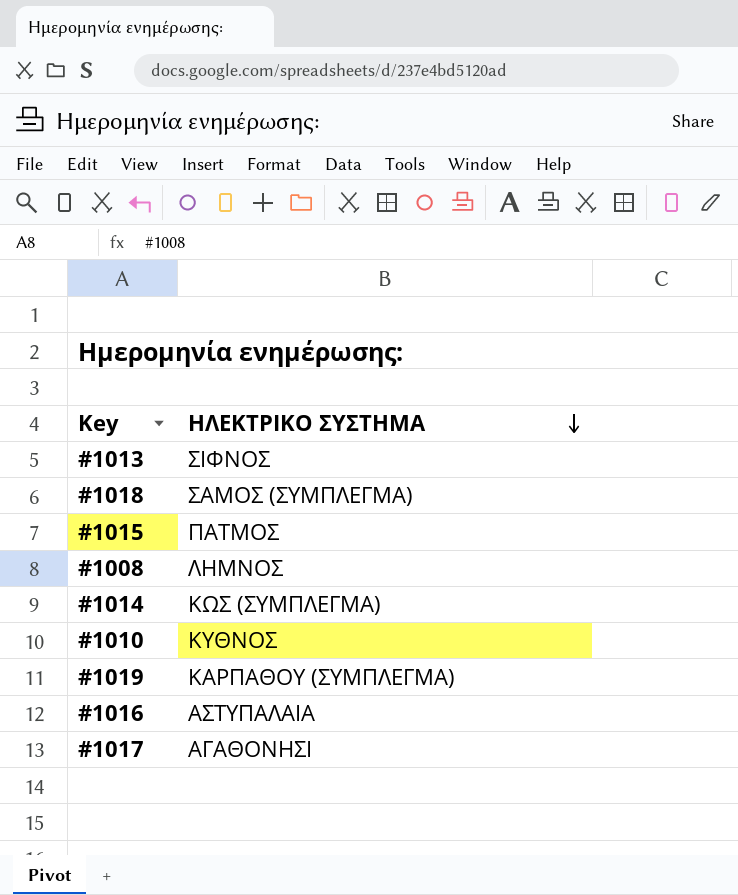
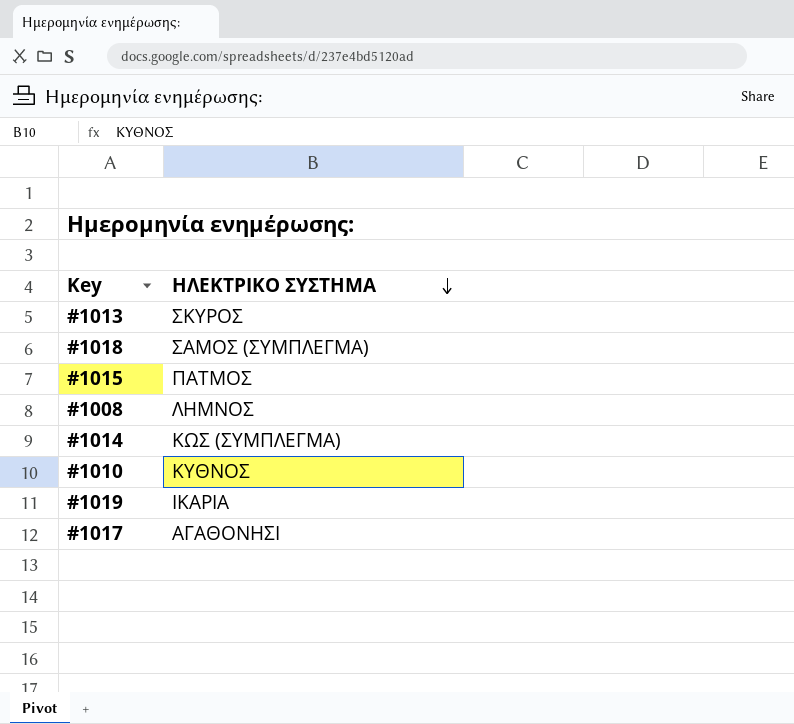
row #1016: ΑΣΤΥΠΑΛΑΙΑ -> none
#1013 | ΗΛΕΚΤΡΙΚΟ ΣΥΣΤΗΜΑ: ΣΙΦΝΟΣ -> ΣΚΥΡΟΣ
#1019 | ΗΛΕΚΤΡΙΚΟ ΣΥΣΤΗΜΑ: ΚΑΡΠΑΘΟΥ (ΣΥΜΠΛΕΓΜΑ) -> ΙΚΑΡΙΑ

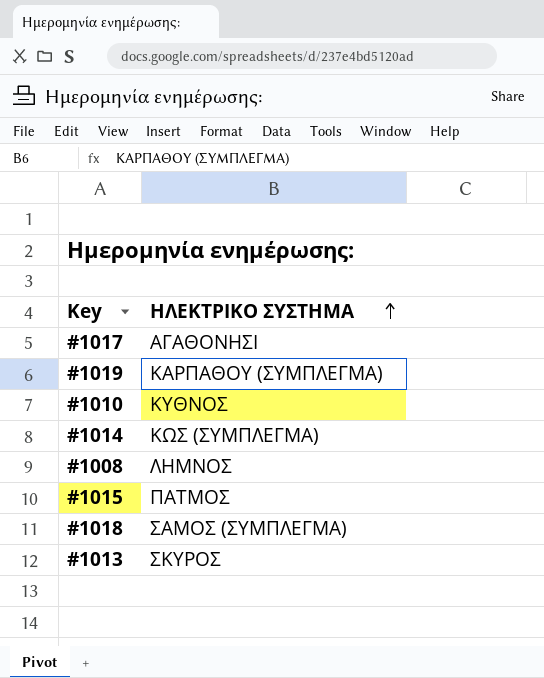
row order: ΗΛΕΚΤΡΙΚΟ ΣΥΣΤΗΜΑ descending -> ΗΛΕΚΤΡΙΚΟ ΣΥΣΤΗΜΑ ascending
#1019 | ΗΛΕΚΤΡΙΚΟ ΣΥΣΤΗΜΑ: ΙΚΑΡΙΑ -> ΚΑΡΠΑΘΟΥ (ΣΥΜΠΛΕΓΜΑ)

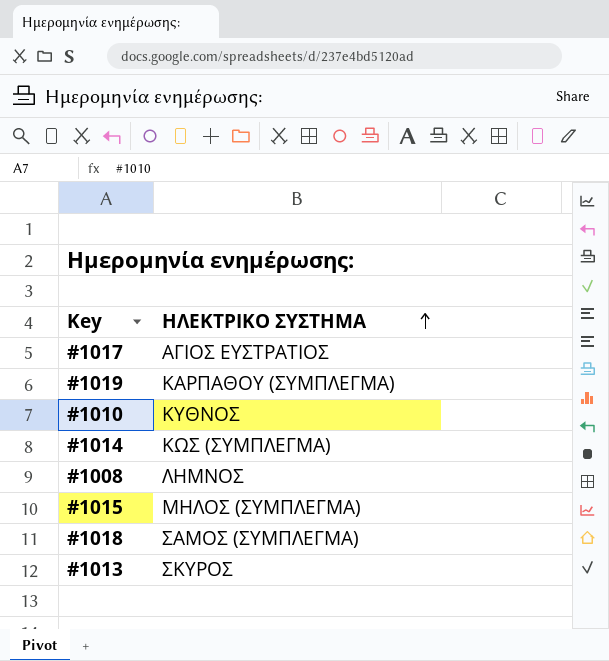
#1017 | ΗΛΕΚΤΡΙΚΟ ΣΥΣΤΗΜΑ: ΑΓΑΘΟΝΗΣΙ -> ΑΓΙΟΣ ΕΥΣΤΡΑΤΙΟΣ
#1015 | ΗΛΕΚΤΡΙΚΟ ΣΥΣΤΗΜΑ: ΠΑΤΜΟΣ -> ΜΗΛΟΣ (ΣΥΜΠΛΕΓΜΑ)

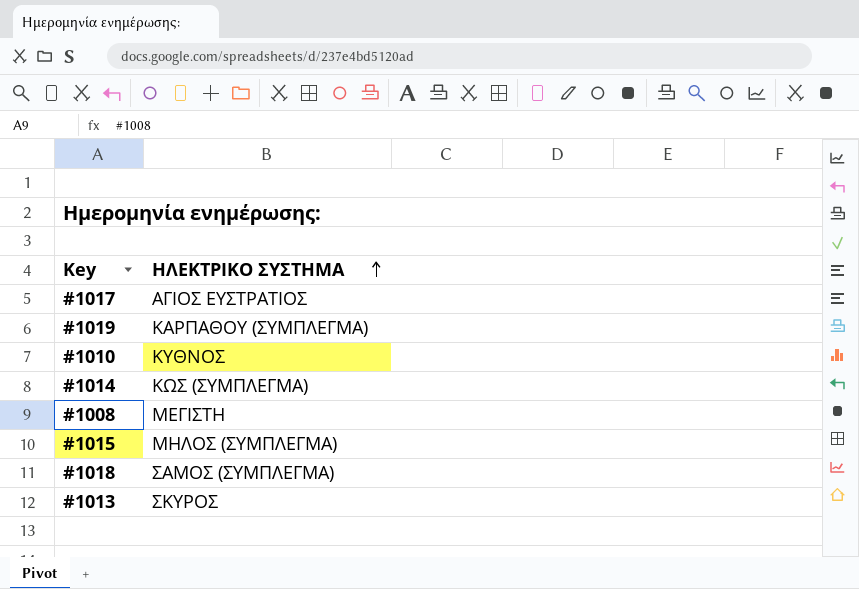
#1008 | ΗΛΕΚΤΡΙΚΟ ΣΥΣΤΗΜΑ: ΛΗΜΝΟΣ -> ΜΕΓΙΣΤΗ

